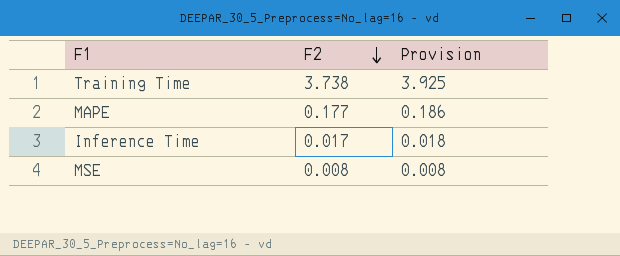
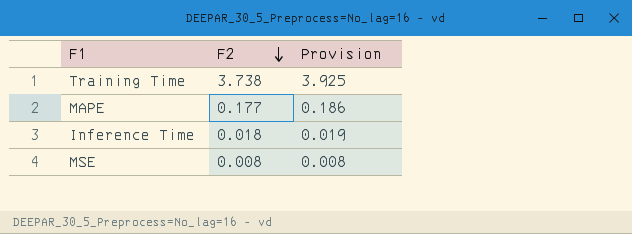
Inference Time | F2: 0.017 -> 0.018
Inference Time | Provision: 0.018 -> 0.019

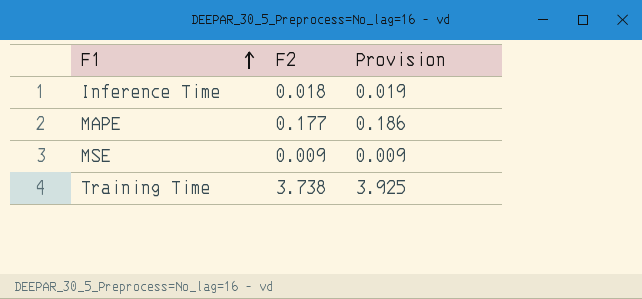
row order: F2 descending -> F1 ascending
MSE | F2: 0.008 -> 0.009
MSE | Provision: 0.008 -> 0.009

